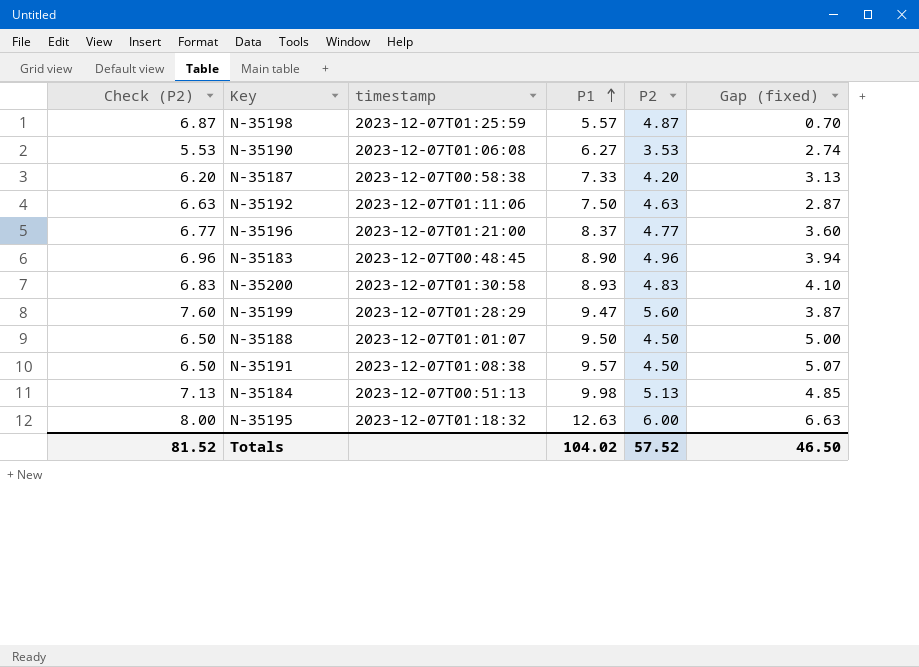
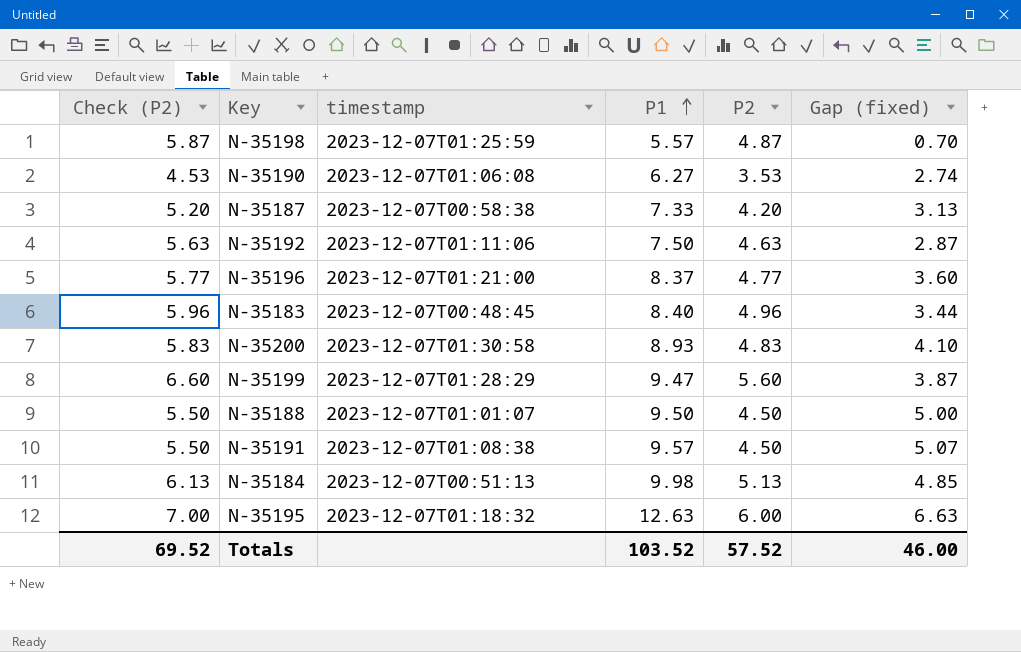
column Check (P2) | formula: [P2] + 2 -> [P2] + 1
N-35183 | P1: 8.90 -> 8.40
N-35183 | Gap (fixed): 3.94 -> 3.44
Totals | Check (P2): 81.52 -> 69.52
Totals | P1: 104.02 -> 103.52
Totals | Gap (fixed): 46.50 -> 46.00

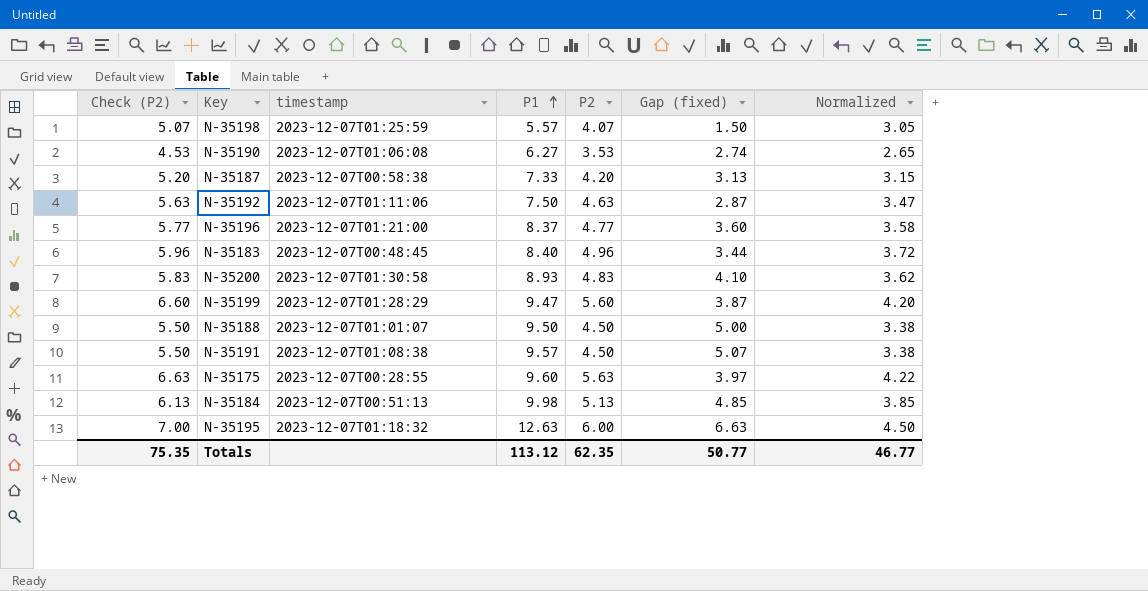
column Normalized | formula: none -> [P2] * 0.75
N-35198 | Check (P2): 5.87 -> 5.07
N-35198 | P2: 4.87 -> 4.07
N-35198 | Gap (fixed): 0.70 -> 1.50
row N-35175: none -> 6.63 | 2023-12-07T00:28:55 | 9.60 | 5.63 | 3.97 | 4.22
Totals | Check (P2): 69.52 -> 75.35
Totals | P1: 103.52 -> 113.12
Totals | P2: 57.52 -> 62.35
Totals | Gap (fixed): 46.00 -> 50.77

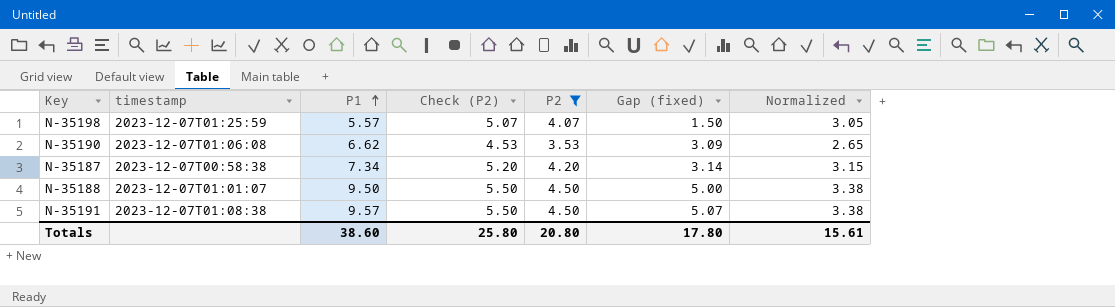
filter: none -> P2 <= 4.50
column Check (P2) | position: 1 -> 4
N-35190 | P1: 6.27 -> 6.62
N-35190 | Gap (fixed): 2.74 -> 3.09
N-35187 | P1: 7.33 -> 7.34
N-35187 | Gap (fixed): 3.13 -> 3.14
Totals | P1: 113.12 -> 38.60
Totals | Check (P2): 75.35 -> 25.80
Totals | P2: 62.35 -> 20.80
Totals | Gap (fixed): 50.77 -> 17.80
Totals | Normalized: 46.77 -> 15.61

